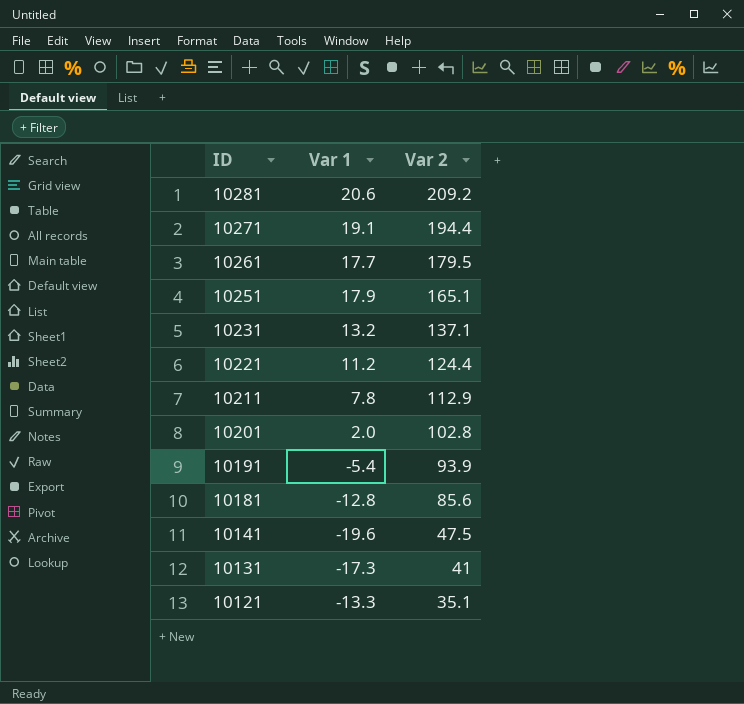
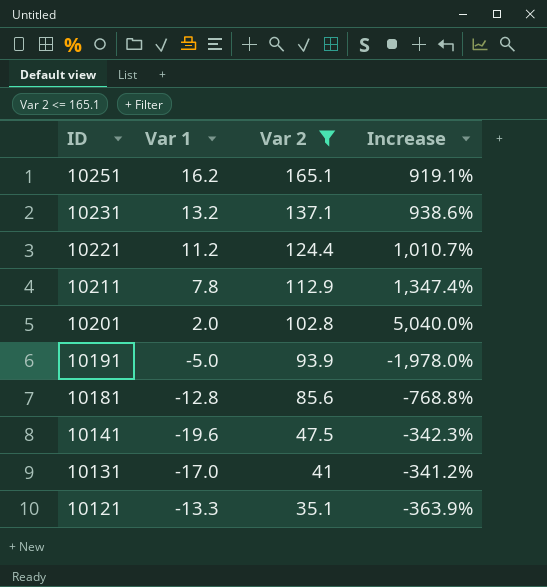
filter: none -> Var 2 <= 165.1
column Increase | formula: none -> ([Var 2] - [Var 1]) / [Var 1]
10251 | Var 1: 17.9 -> 16.2
10191 | Var 1: -5.4 -> -5.0
10131 | Var 1: -17.3 -> -17.0

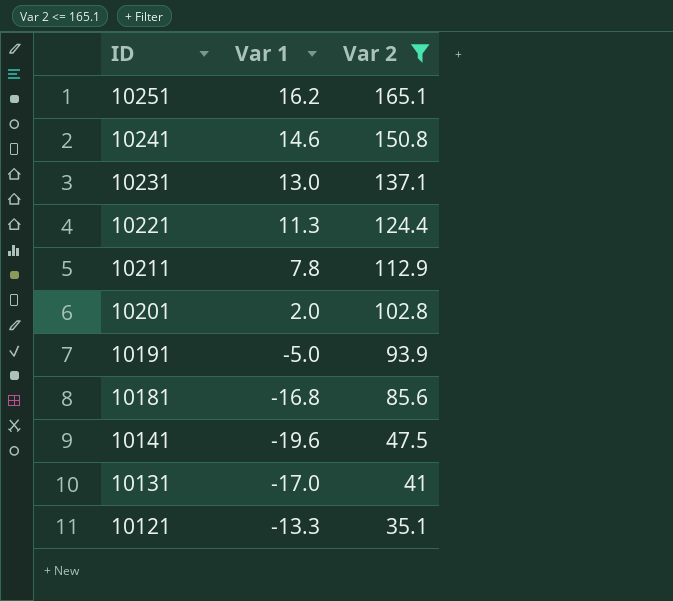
column Increase | formula: ([Var 2] - [Var 1]) / [Var 1] -> none
row 10241: none -> 14.6 | 150.8
10231 | Var 1: 13.2 -> 13.0
10221 | Var 1: 11.2 -> 11.3
10181 | Var 1: -12.8 -> -16.8

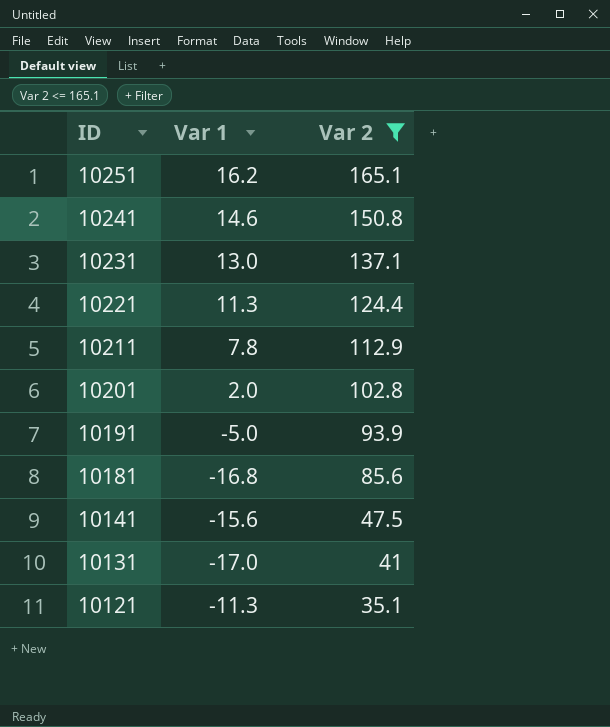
10141 | Var 1: -19.6 -> -15.6
10121 | Var 1: -13.3 -> -11.3

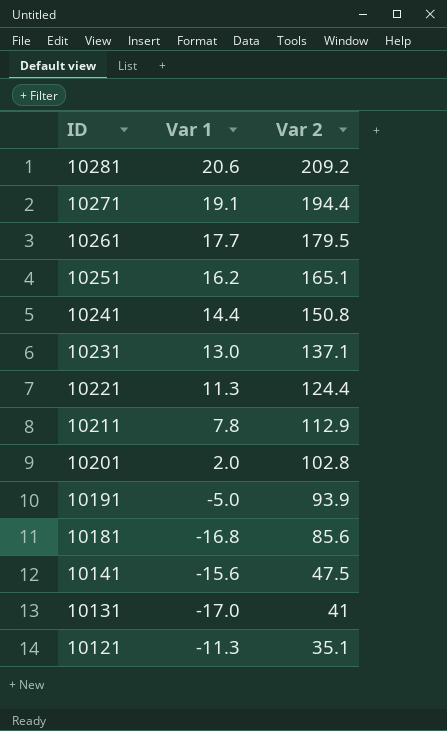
filter: Var 2 <= 165.1 -> none
10241 | Var 1: 14.6 -> 14.4

